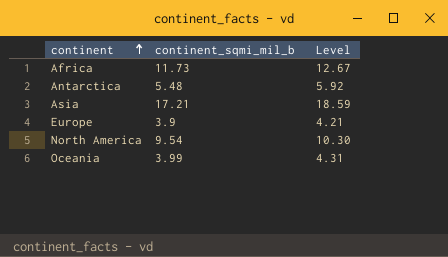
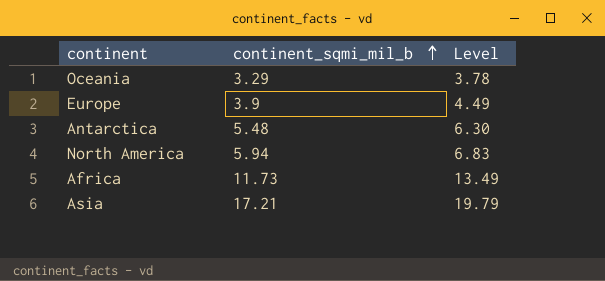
row order: continent ascending -> continent_sqmi_mil_b ascending
column Level | formula: [continent_sqmi_mil_b] * 1.08 -> [continent_sqmi_mil_b] * 1.15
Oceania | continent_sqmi_mil_b: 3.99 -> 3.29
North America | continent_sqmi_mil_b: 9.54 -> 5.94

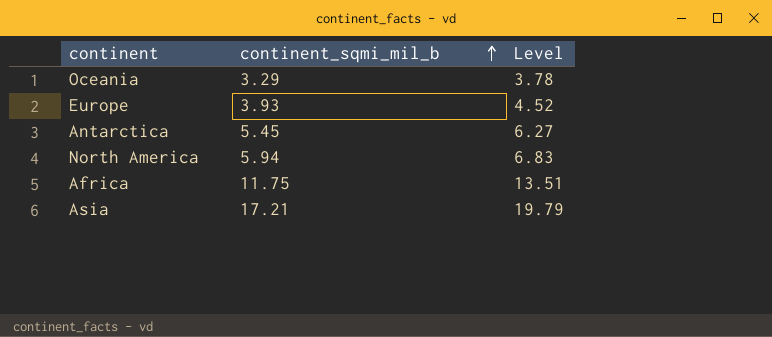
Europe | continent_sqmi_mil_b: 3.9 -> 3.93
Europe | Level: 4.49 -> 4.52
Antarctica | continent_sqmi_mil_b: 5.48 -> 5.45
Antarctica | Level: 6.30 -> 6.27
Africa | continent_sqmi_mil_b: 11.73 -> 11.75
Africa | Level: 13.49 -> 13.51

